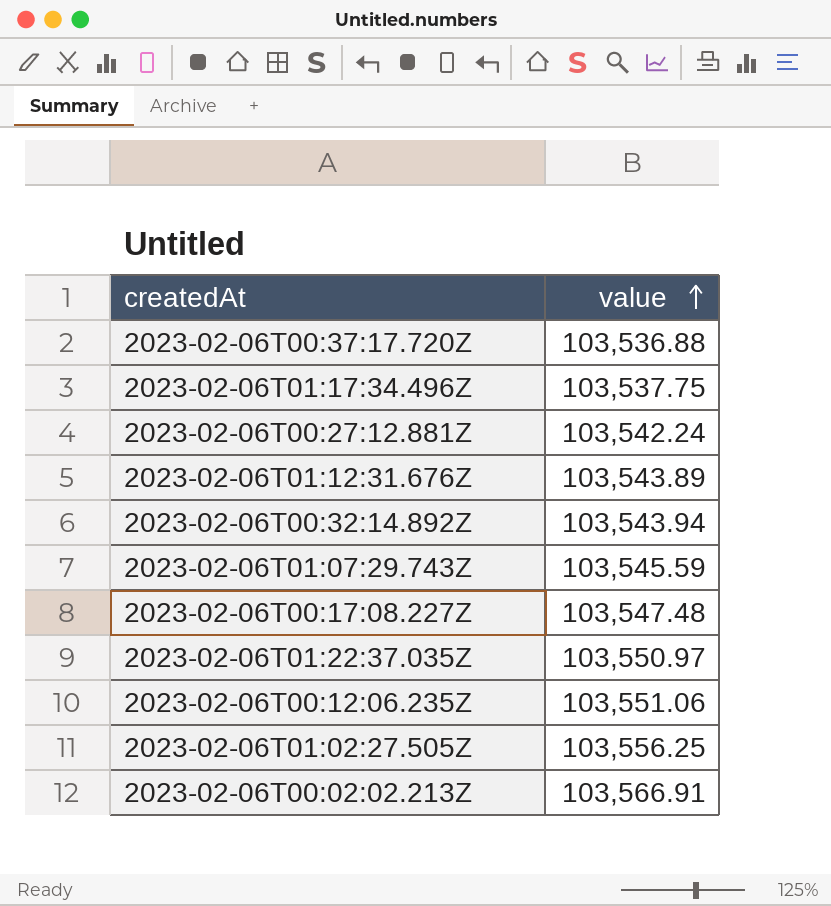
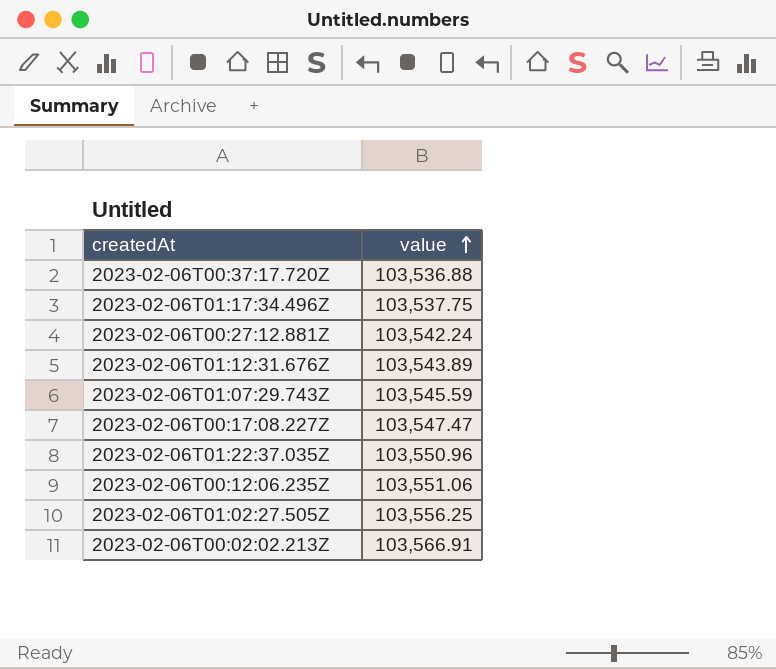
row 2023-02-06T00:32:14.892Z: 103,543.94 -> none
2023-02-06T00:17:08.227Z | value: 103,547.48 -> 103,547.47
2023-02-06T01:22:37.035Z | value: 103,550.97 -> 103,550.96

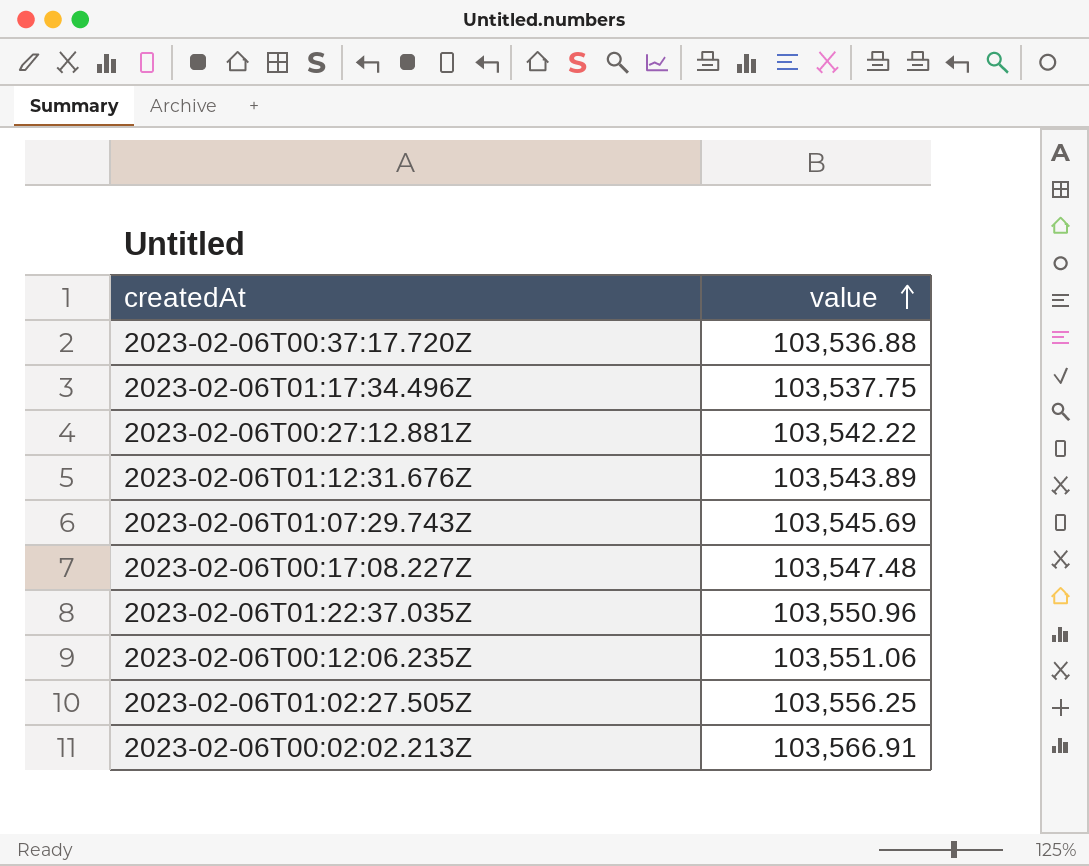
2023-02-06T00:27:12.881Z | value: 103,542.24 -> 103,542.22
2023-02-06T01:07:29.743Z | value: 103,545.59 -> 103,545.69
2023-02-06T00:17:08.227Z | value: 103,547.47 -> 103,547.48

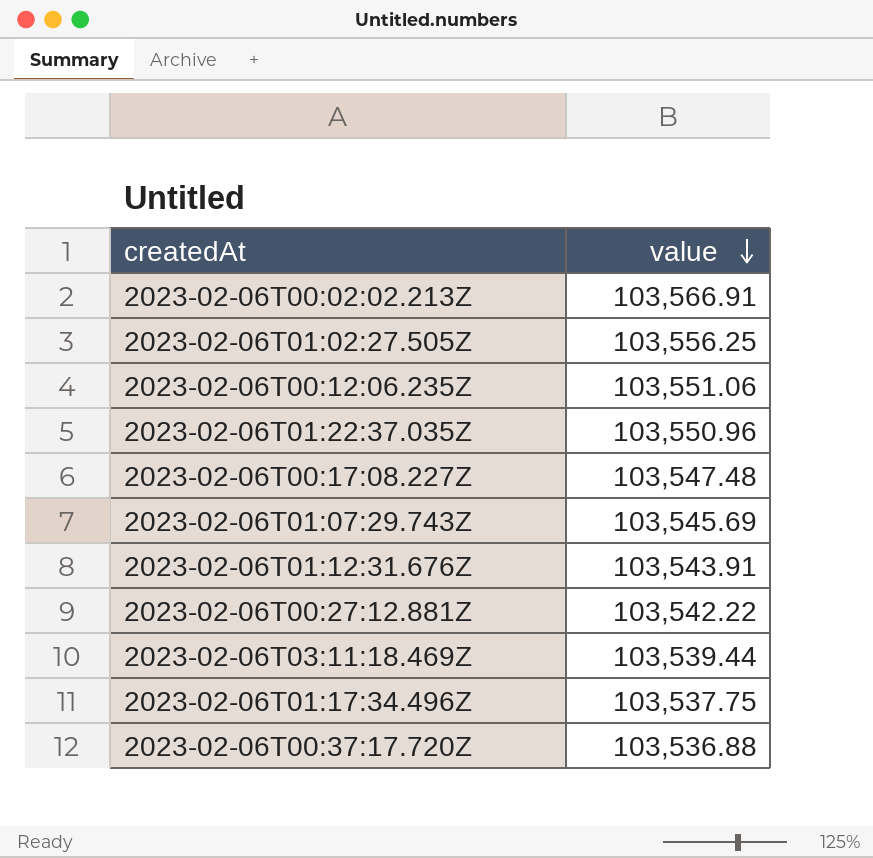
row order: value ascending -> value descending
2023-02-06T01:12:31.676Z | value: 103,543.89 -> 103,543.91
row 2023-02-06T03:11:18.469Z: none -> 103,539.44

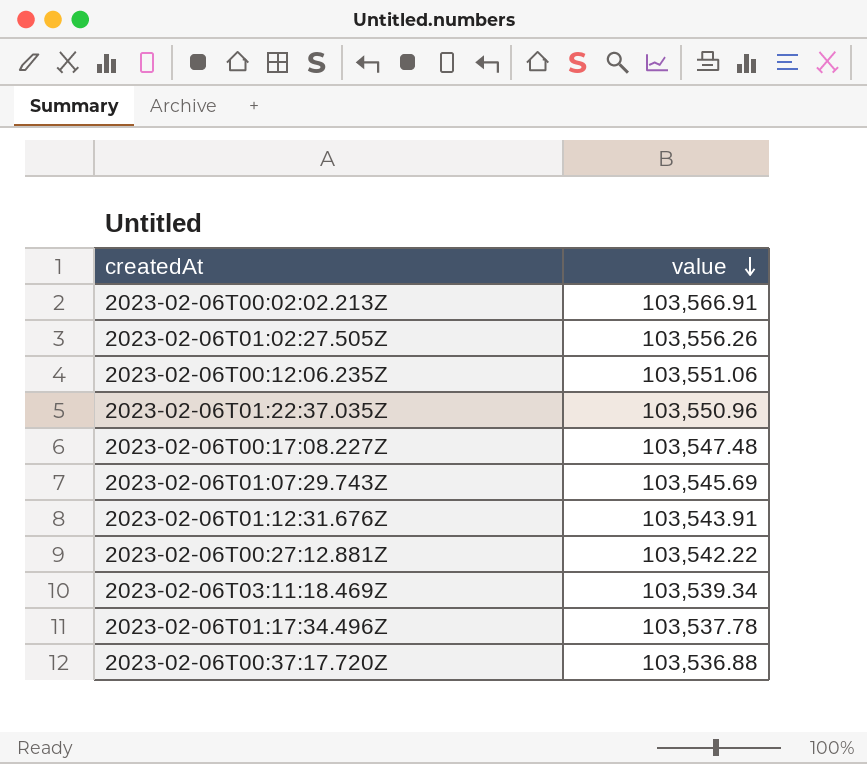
2023-02-06T01:02:27.505Z | value: 103,556.25 -> 103,556.26
2023-02-06T03:11:18.469Z | value: 103,539.44 -> 103,539.34
2023-02-06T01:17:34.496Z | value: 103,537.75 -> 103,537.78

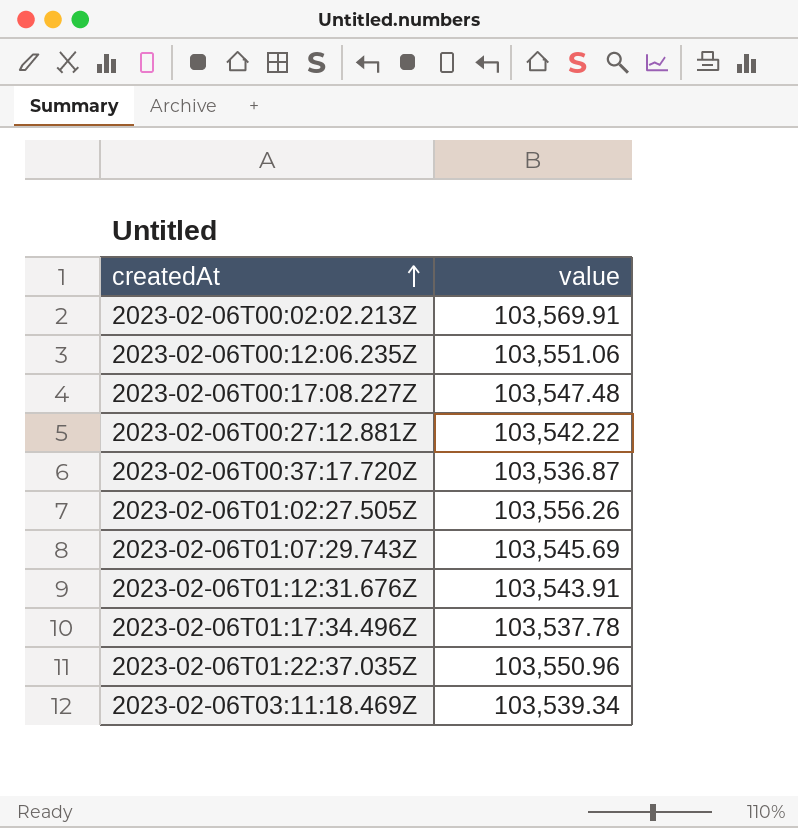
row order: value descending -> createdAt ascending
2023-02-06T00:02:02.213Z | value: 103,566.91 -> 103,569.91
2023-02-06T00:37:17.720Z | value: 103,536.88 -> 103,536.87

